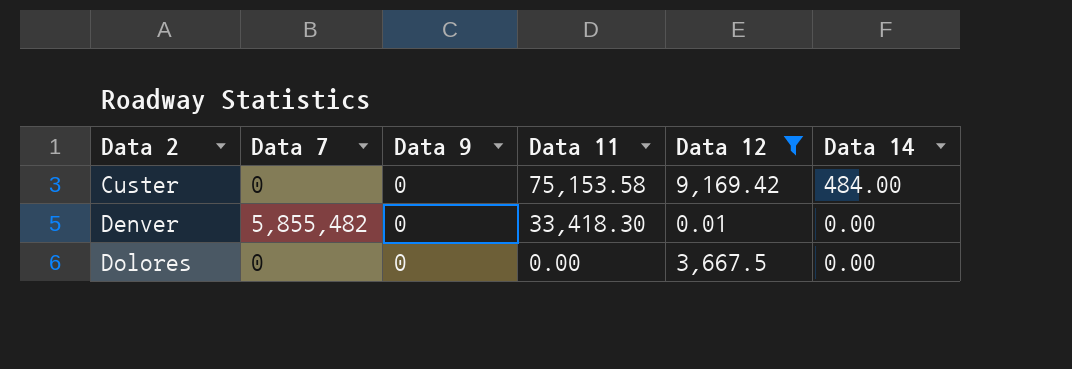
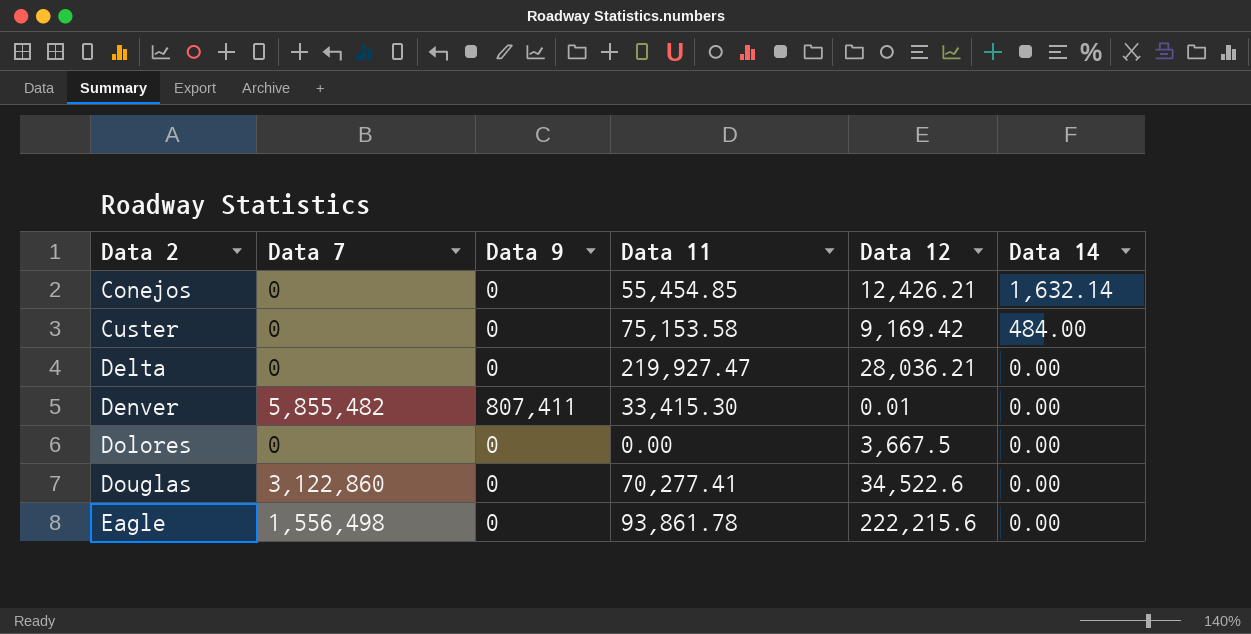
filter: Data 12 <= 9,169.42 -> none
Denver | Data 9: 0 -> 807,411
Denver | Data 11: 33,418.30 -> 33,415.30

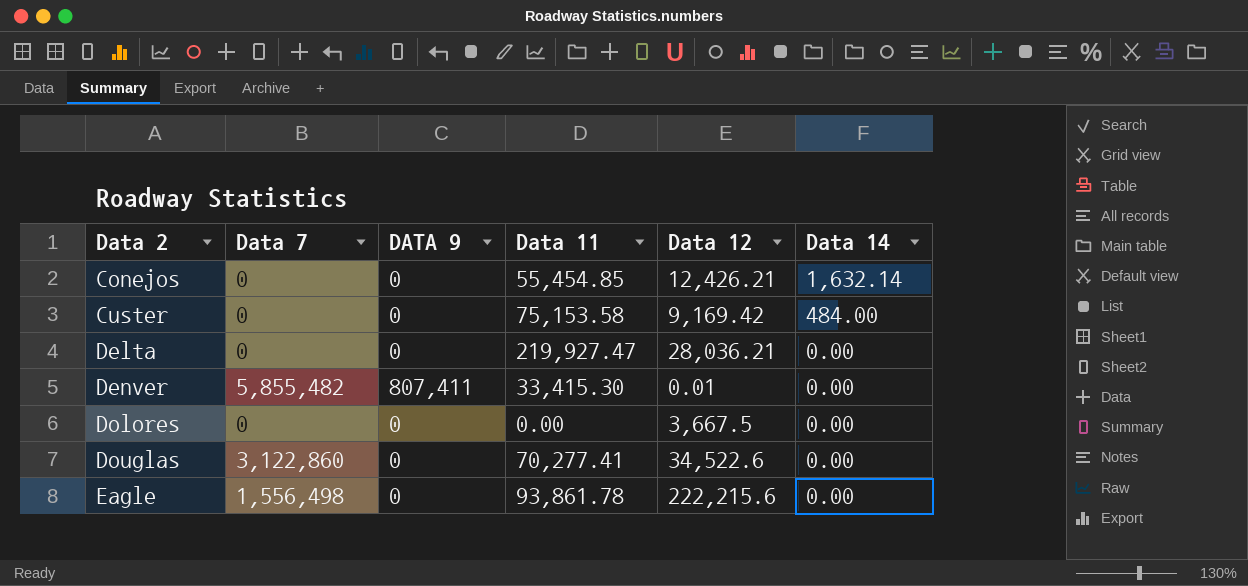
column name: Data 9 -> DATA 9

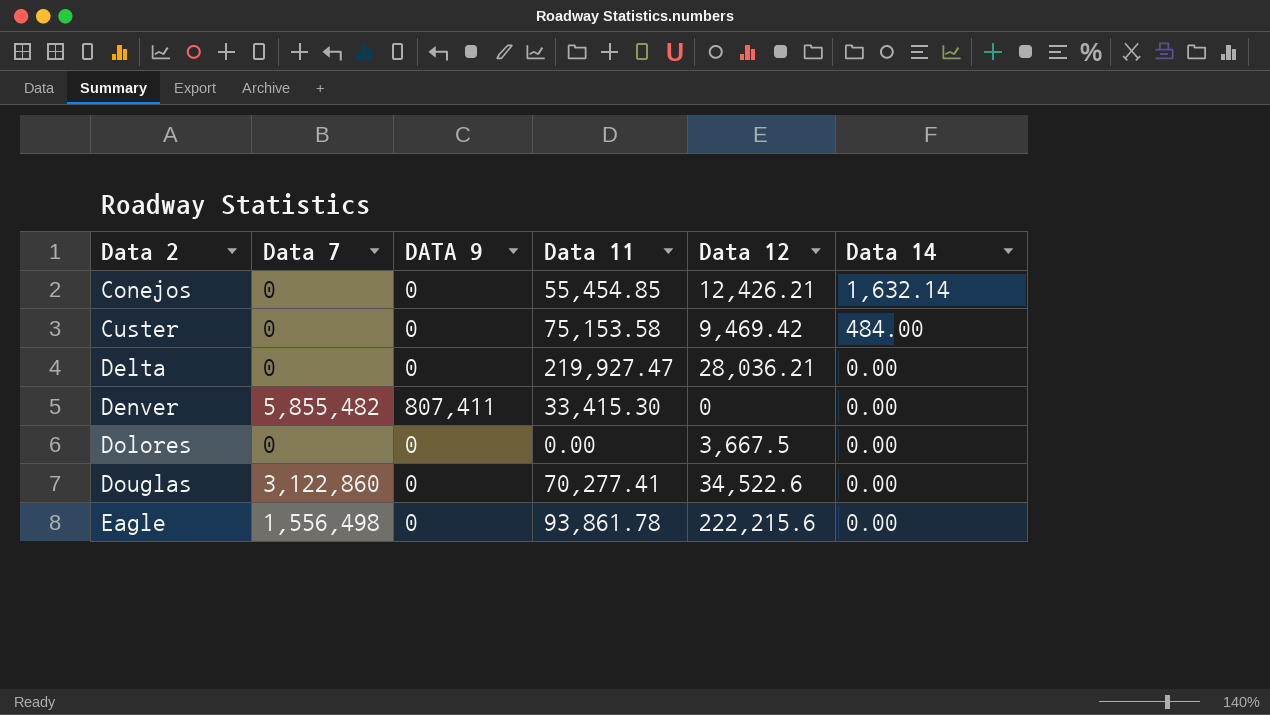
Custer | Data 12: 9,169.42 -> 9,469.42
Denver | Data 12: 0.01 -> 0

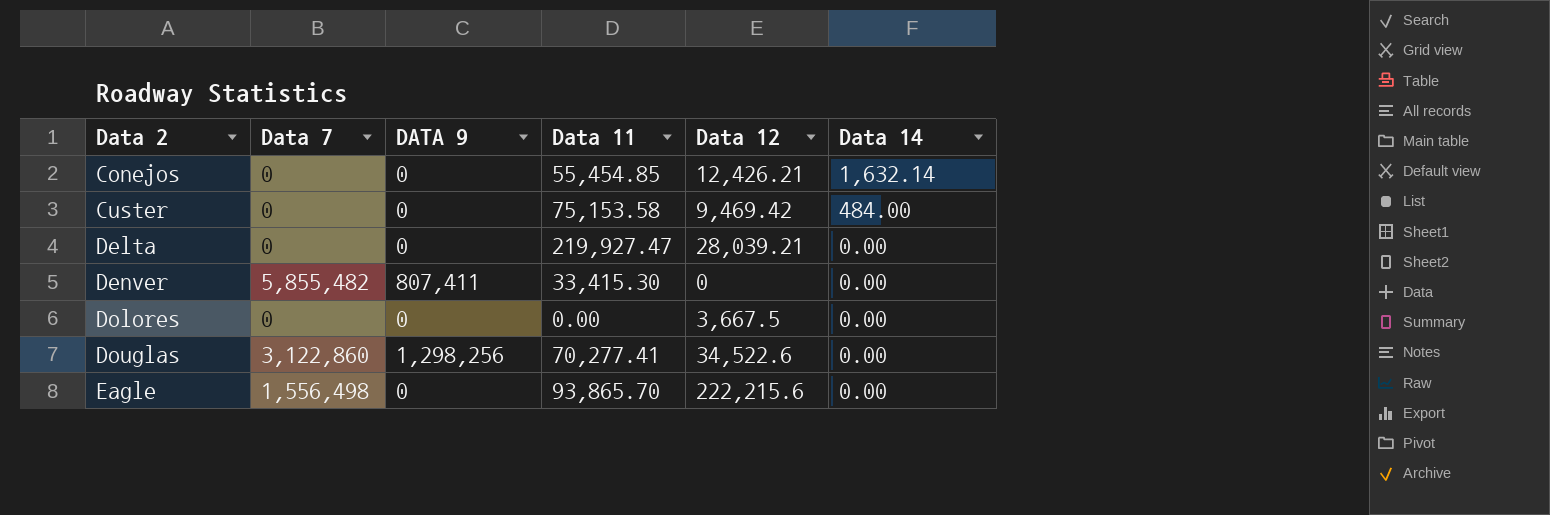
Delta | Data 12: 28,036.21 -> 28,039.21
Douglas | DATA 9: 0 -> 1,298,256
Eagle | Data 11: 93,861.78 -> 93,865.70

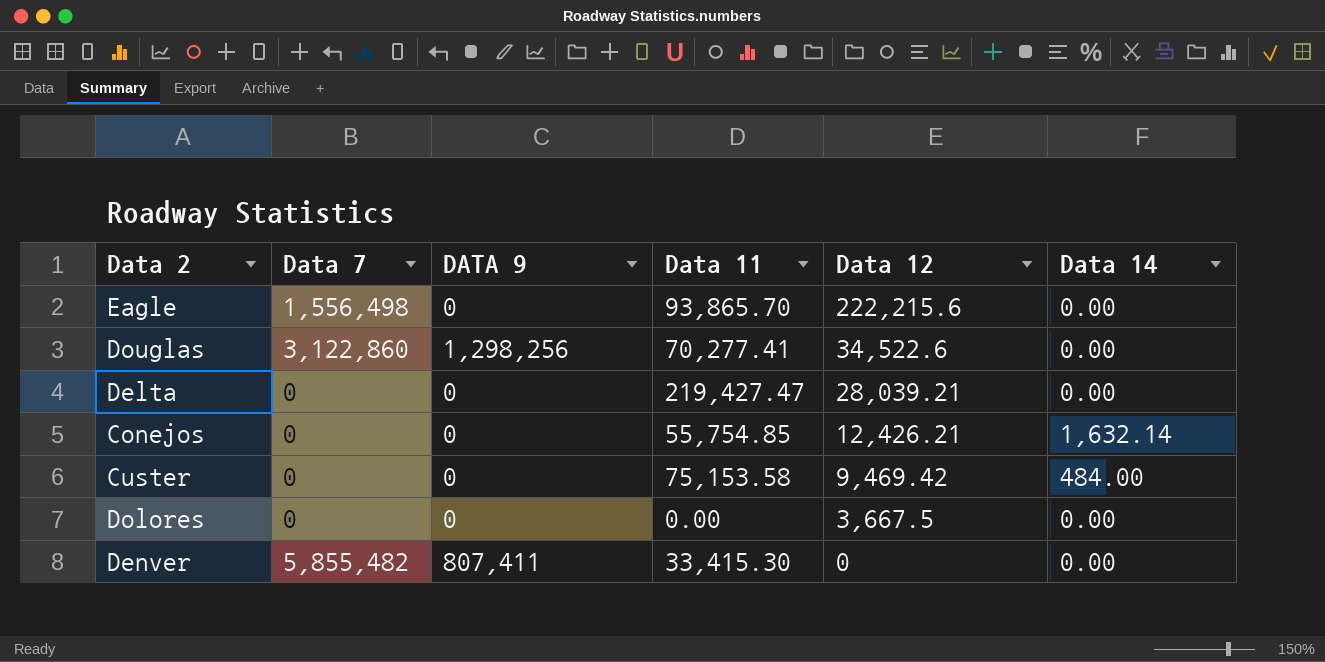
row order: Data 2 ascending -> Data 12 descending
Delta | Data 11: 219,927.47 -> 219,427.47
Conejos | Data 11: 55,454.85 -> 55,754.85

